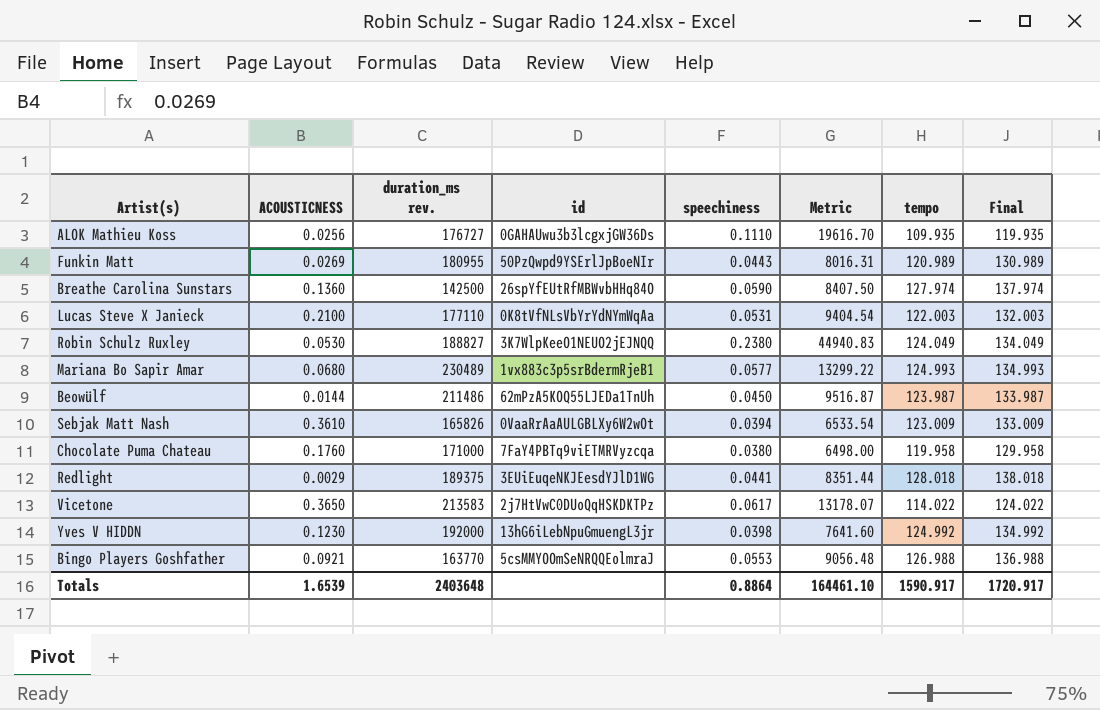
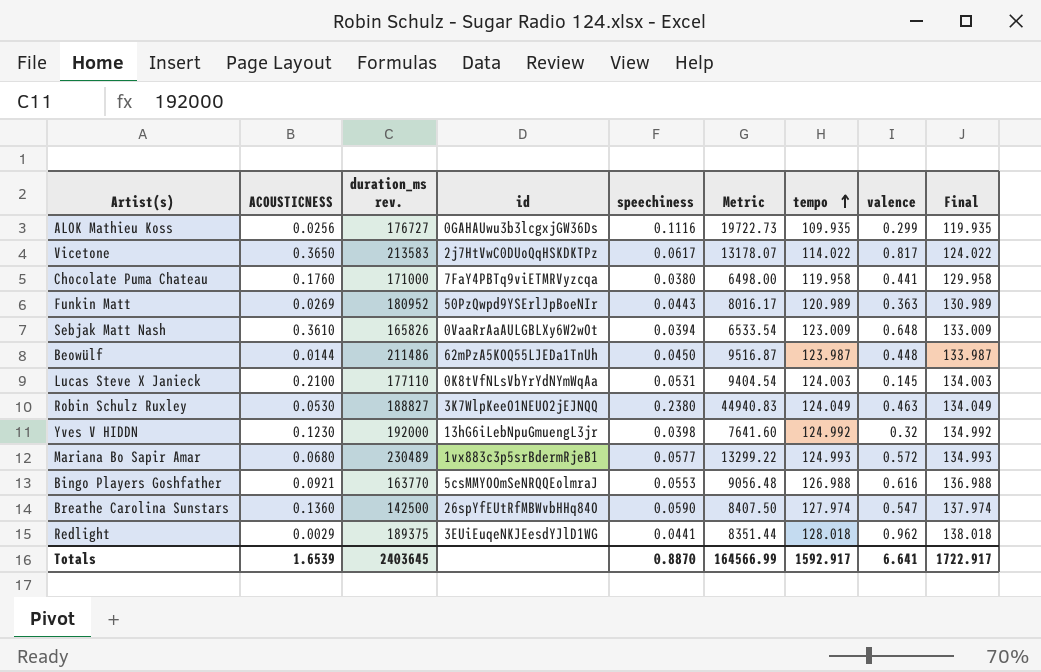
row order: none -> tempo ascending
column valence | position: none -> 8
ALOK Mathieu Koss | speechiness: 0.1110 -> 0.1116
ALOK Mathieu Koss | Metric: 19616.70 -> 19722.73
Funkin Matt | duration_ms rev.: 180955 -> 180952
Funkin Matt | Metric: 8016.31 -> 8016.17
Lucas Steve X Janieck | tempo: 122.003 -> 124.003
Lucas Steve X Janieck | Final: 132.003 -> 134.003
Totals | duration_ms rev.: 2403648 -> 2403645
Totals | speechiness: 0.8864 -> 0.8870
Totals | Metric: 164461.10 -> 164566.99
Totals | tempo: 1590.917 -> 1592.917
Totals | Final: 1720.917 -> 1722.917

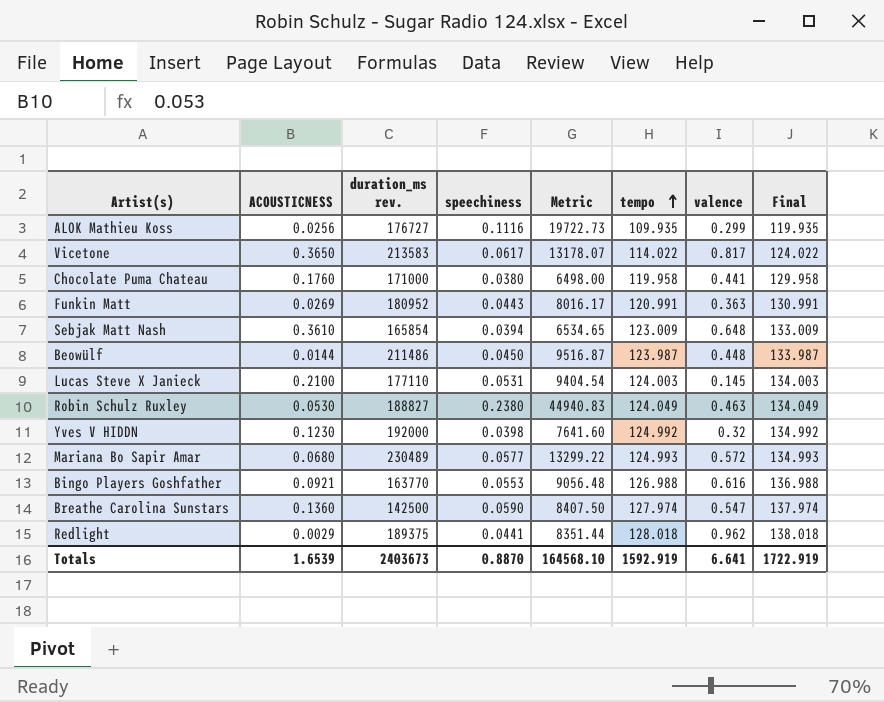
column id | position: 4 -> none
Funkin Matt | tempo: 120.989 -> 120.991
Funkin Matt | Final: 130.989 -> 130.991
Sebjak Matt Nash | duration_ms rev.: 165826 -> 165854
Sebjak Matt Nash | Metric: 6533.54 -> 6534.65
Totals | duration_ms rev.: 2403645 -> 2403673
Totals | Metric: 164566.99 -> 164568.10
Totals | tempo: 1592.917 -> 1592.919
Totals | Final: 1722.917 -> 1722.919

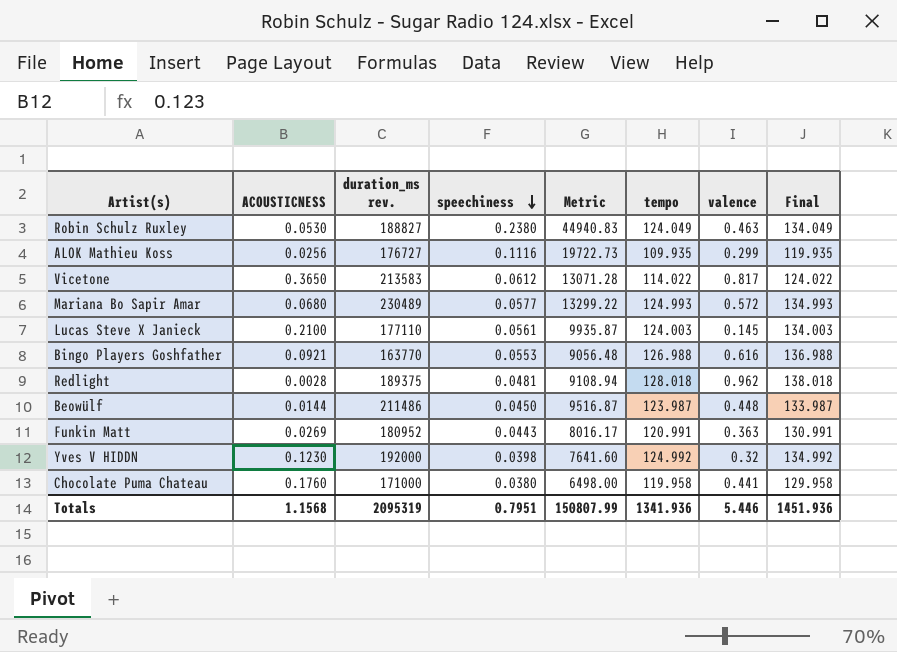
row order: tempo ascending -> speechiness descending
row Sebjak Matt Nash: 0.3610 | 165854 | 0.0394 | 6534.65 | 123.009 | 0.648 | 133.009 -> none
row Breathe Carolina Sunstars: 0.1360 | 142500 | 0.0590 | 8407.50 | 127.974 | 0.547 | 137.974 -> none
Vicetone | speechiness: 0.0617 -> 0.0612
Vicetone | Metric: 13178.07 -> 13071.28
Lucas Steve X Janieck | speechiness: 0.0531 -> 0.0561
Lucas Steve X Janieck | Metric: 9404.54 -> 9935.87
Redlight | ACOUSTICNESS: 0.0029 -> 0.0028
Redlight | speechiness: 0.0441 -> 0.0481
Redlight | Metric: 8351.44 -> 9108.94
Totals | ACOUSTICNESS: 1.6539 -> 1.1568
Totals | duration_ms rev.: 2403673 -> 2095319
Totals | speechiness: 0.8870 -> 0.7951
Totals | Metric: 164568.10 -> 150807.99
Totals | tempo: 1592.919 -> 1341.936
Totals | valence: 6.641 -> 5.446
Totals | Final: 1722.919 -> 1451.936

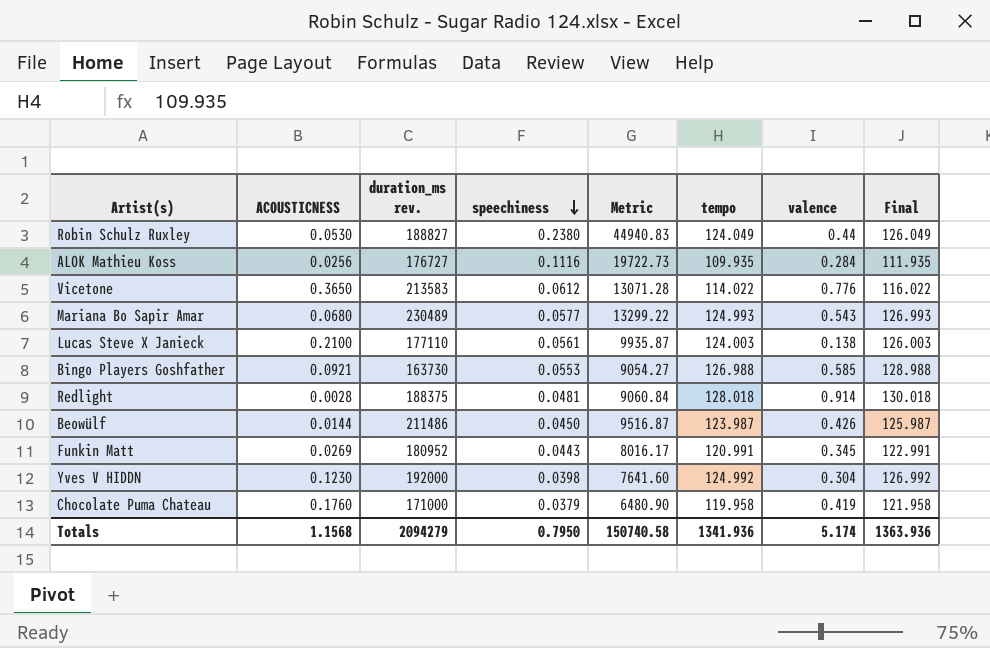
column Final | formula: [tempo] + 10 -> [tempo] + 2
Robin Schulz Ruxley | valence: 0.463 -> 0.44
ALOK Mathieu Koss | valence: 0.299 -> 0.284
Vicetone | valence: 0.817 -> 0.776
Mariana Bo Sapir Amar | valence: 0.572 -> 0.543
Lucas Steve X Janieck | valence: 0.145 -> 0.138
Bingo Players Goshfather | duration_ms rev.: 163770 -> 163730
Bingo Players Goshfather | Metric: 9056.48 -> 9054.27
Bingo Players Goshfather | valence: 0.616 -> 0.585
Redlight | duration_ms rev.: 189375 -> 188375
Redlight | Metric: 9108.94 -> 9060.84
Redlight | valence: 0.962 -> 0.914
Beowülf | valence: 0.448 -> 0.426
Funkin Matt | valence: 0.363 -> 0.345
Yves V HIDDN | valence: 0.32 -> 0.304
Chocolate Puma Chateau | speechiness: 0.0380 -> 0.0379
Chocolate Puma Chateau | Metric: 6498.00 -> 6480.90
Chocolate Puma Chateau | valence: 0.441 -> 0.419
Totals | duration_ms rev.: 2095319 -> 2094279
Totals | speechiness: 0.7951 -> 0.7950
Totals | Metric: 150807.99 -> 150740.58
Totals | valence: 5.446 -> 5.174
Totals | Final: 1451.936 -> 1363.936

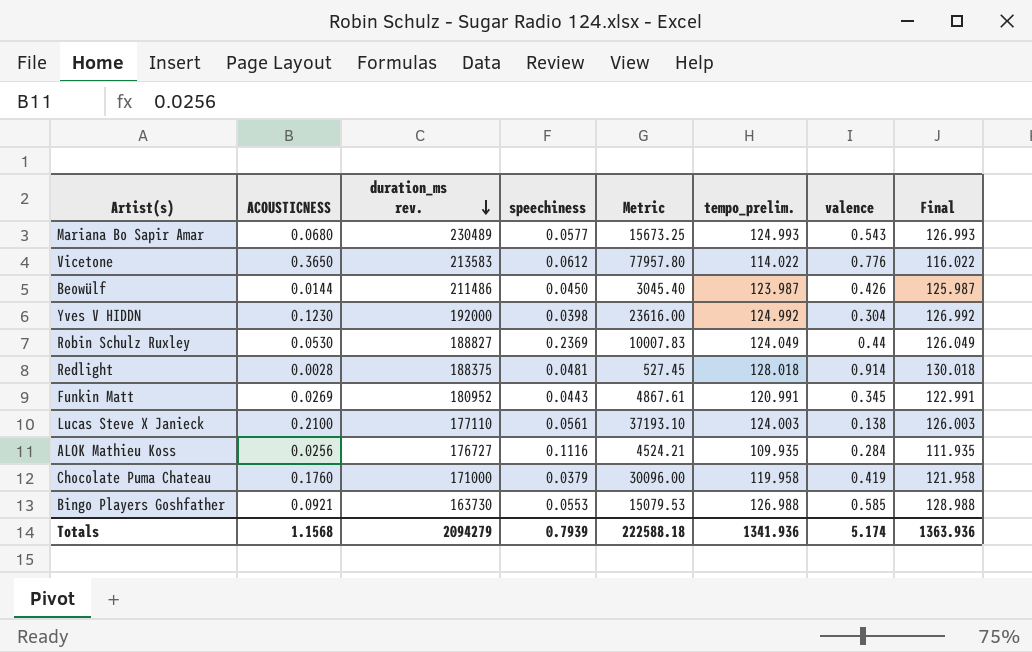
row order: speechiness descending -> duration_ms rev. descending
column Metric | formula: [duration_ms rev.] * [speechiness] -> [ACOUSTICNESS] * [duration_ms rev.]
column name: tempo -> tempo_prelim.
Robin Schulz Ruxley | speechiness: 0.2380 -> 0.2369
Totals | speechiness: 0.7950 -> 0.7939
Totals | Metric: 150740.58 -> 222588.18

